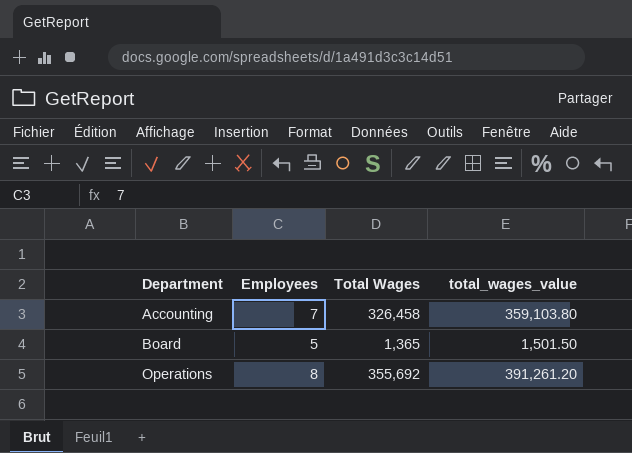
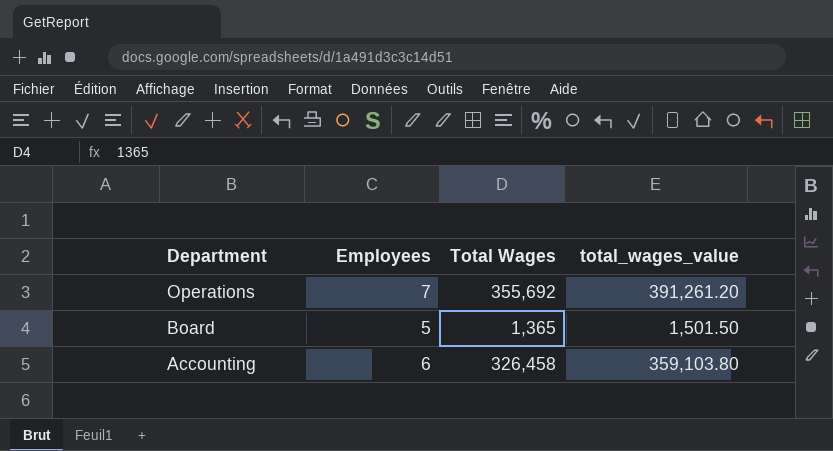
row order: Department ascending -> Department descending
Operations | Employees: 8 -> 7
Accounting | Employees: 7 -> 6

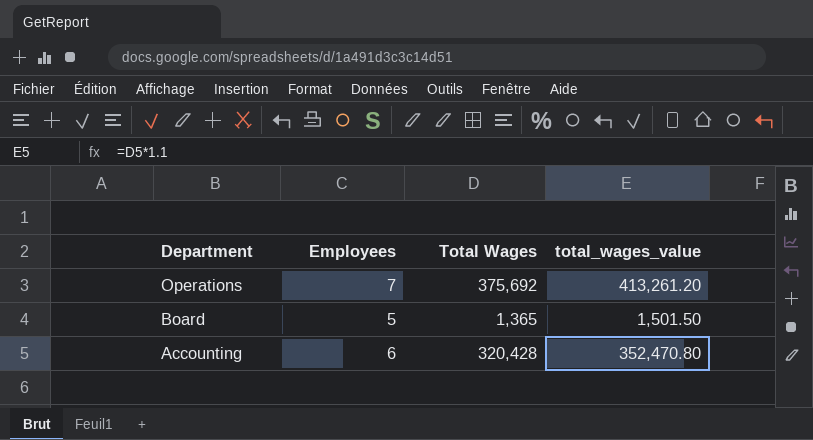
Operations | Total Wages: 355,692 -> 375,692
Operations | total_wages_value: 391,261.20 -> 413,261.20
Accounting | Total Wages: 326,458 -> 320,428
Accounting | total_wages_value: 359,103.80 -> 352,470.80

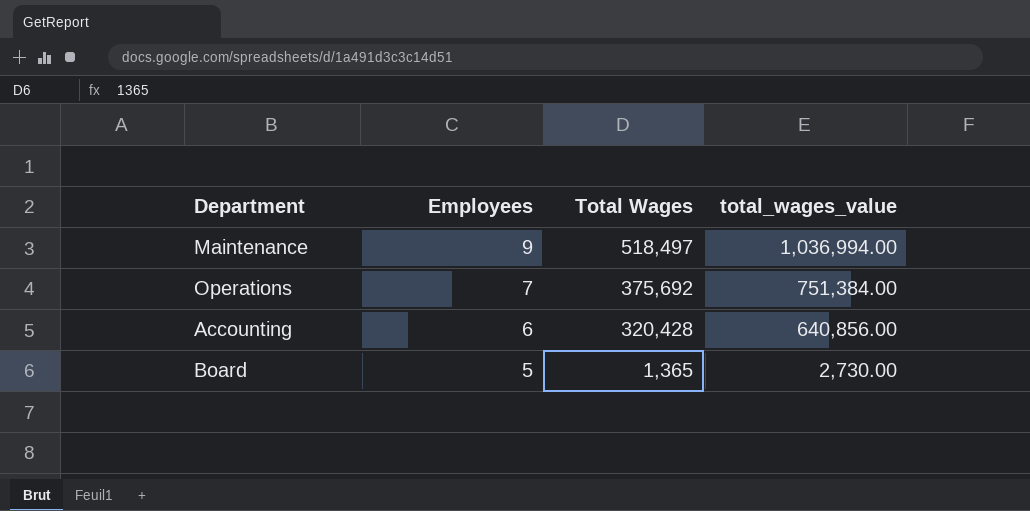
row order: Department descending -> Employees descending
column total_wages_value | formula: [Total Wages] * 1.1 -> [Total Wages] * 2
row Maintenance: none -> 9 | 518,497 | 1,036,994.00

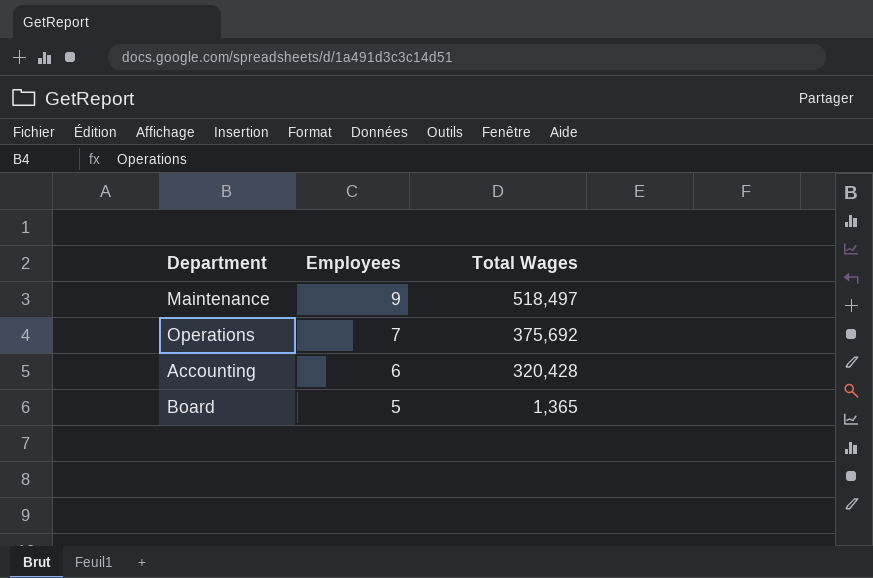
column total_wages_value | formula: [Total Wages] * 2 -> none

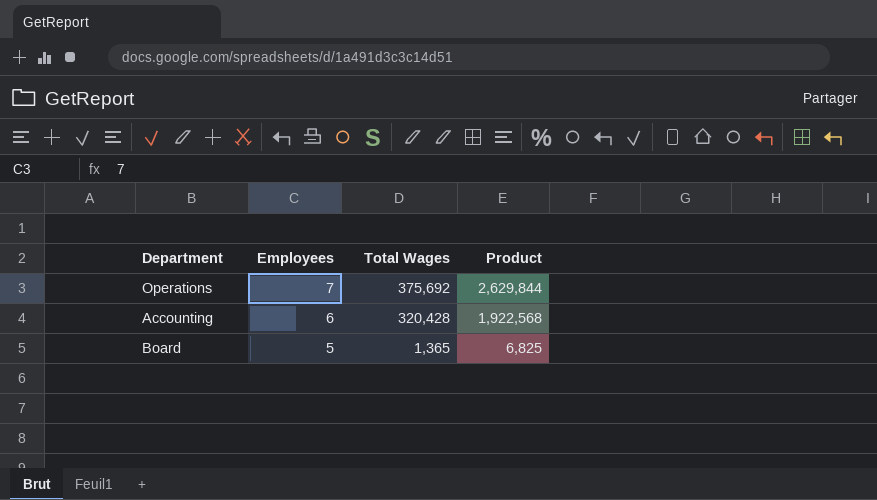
column Product | formula: none -> [Employees] * [Total Wages]
row Maintenance: 9 | 518,497 -> none

